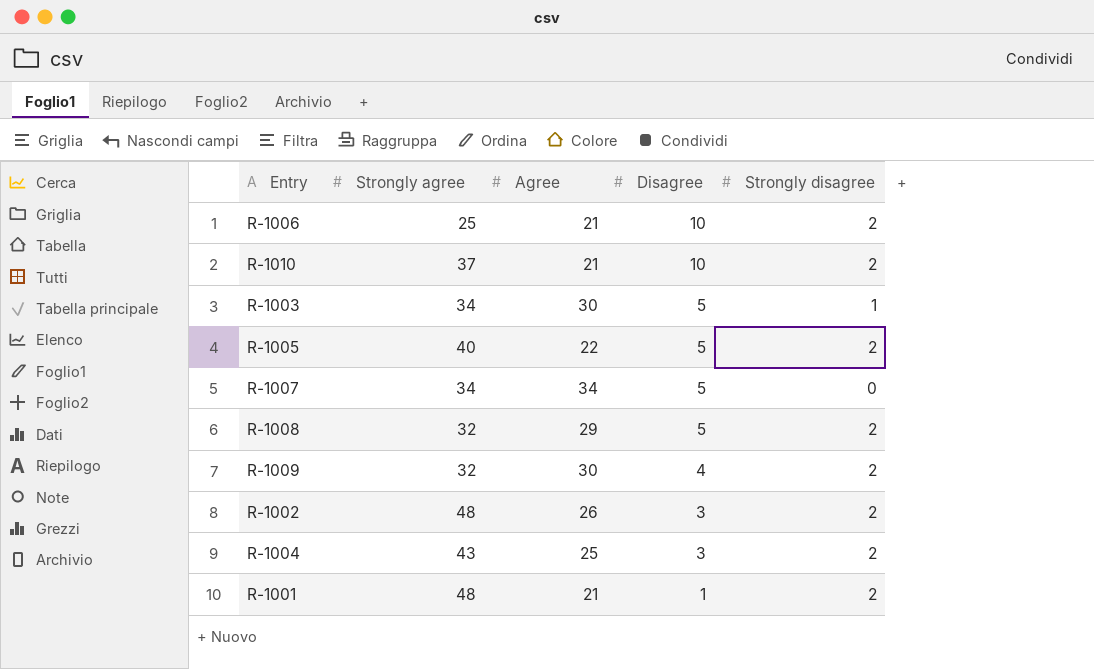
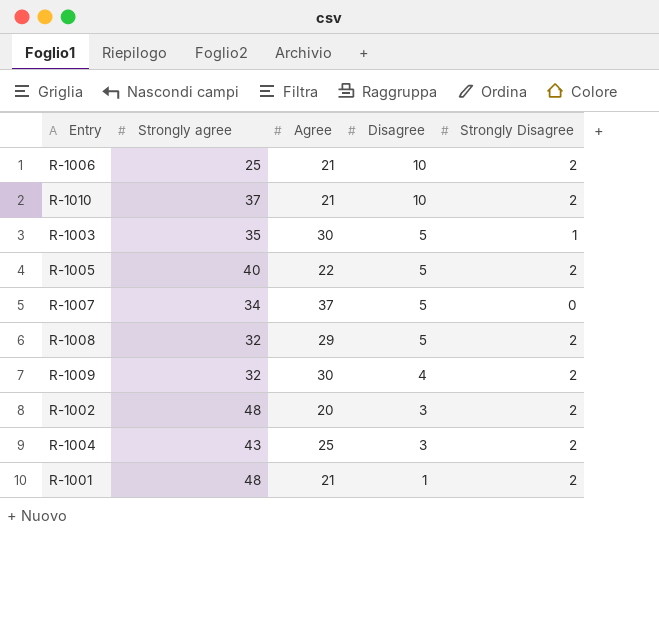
column name: Strongly disagree -> Strongly Disagree
R-1003 | Strongly agree: 34 -> 35
R-1007 | Agree: 34 -> 37
R-1002 | Agree: 26 -> 20

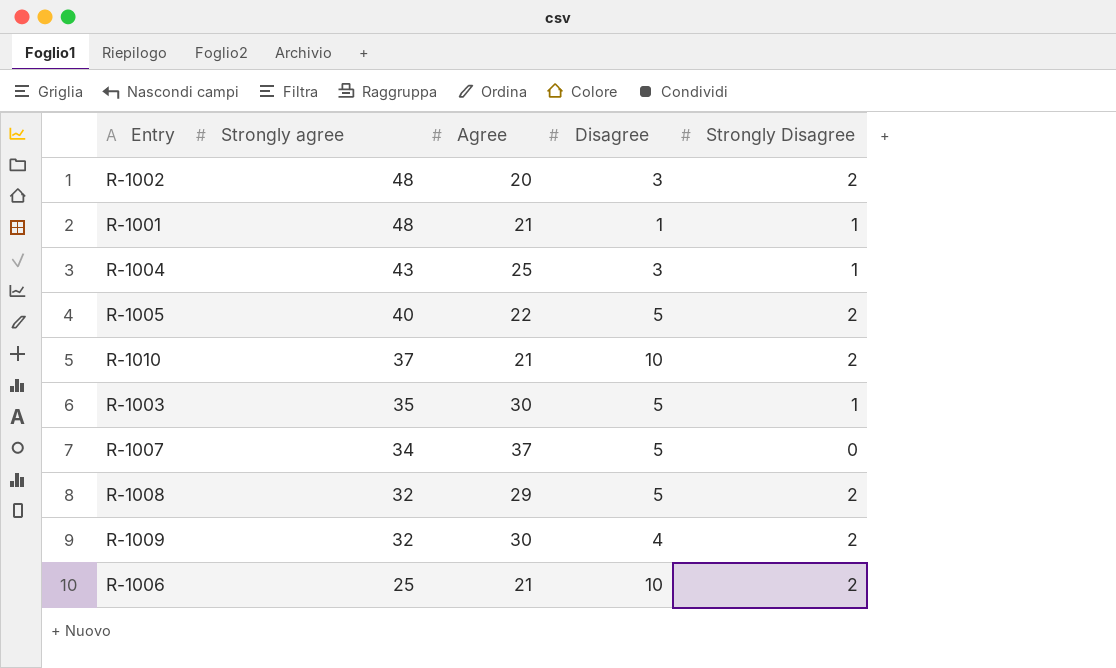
row order: Disagree descending -> Strongly agree descending
R-1001 | Strongly Disagree: 2 -> 1
R-1004 | Strongly Disagree: 2 -> 1

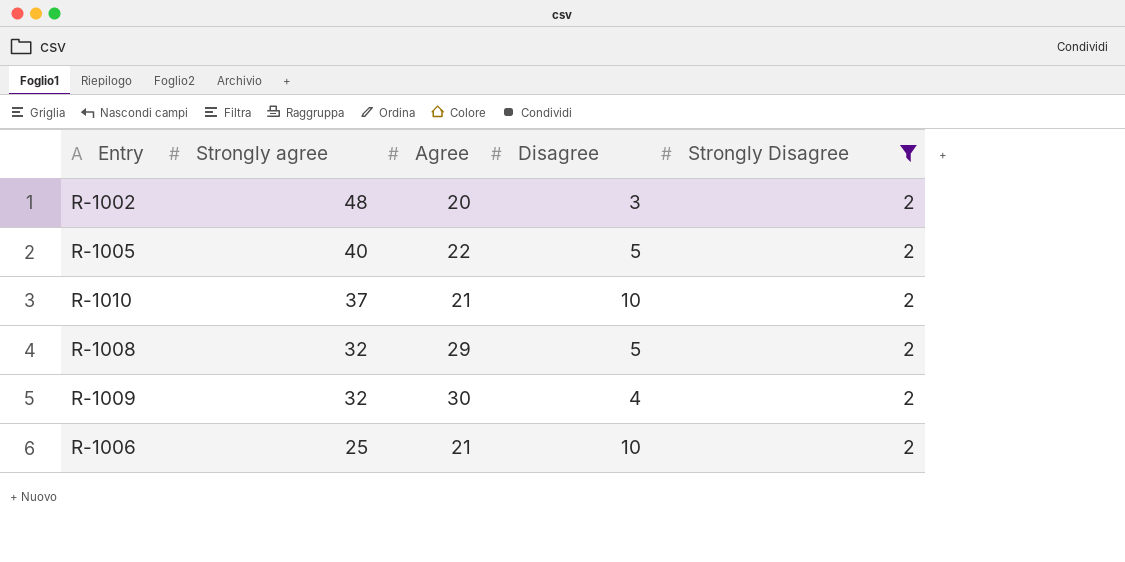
filter: none -> Strongly Disagree = 2

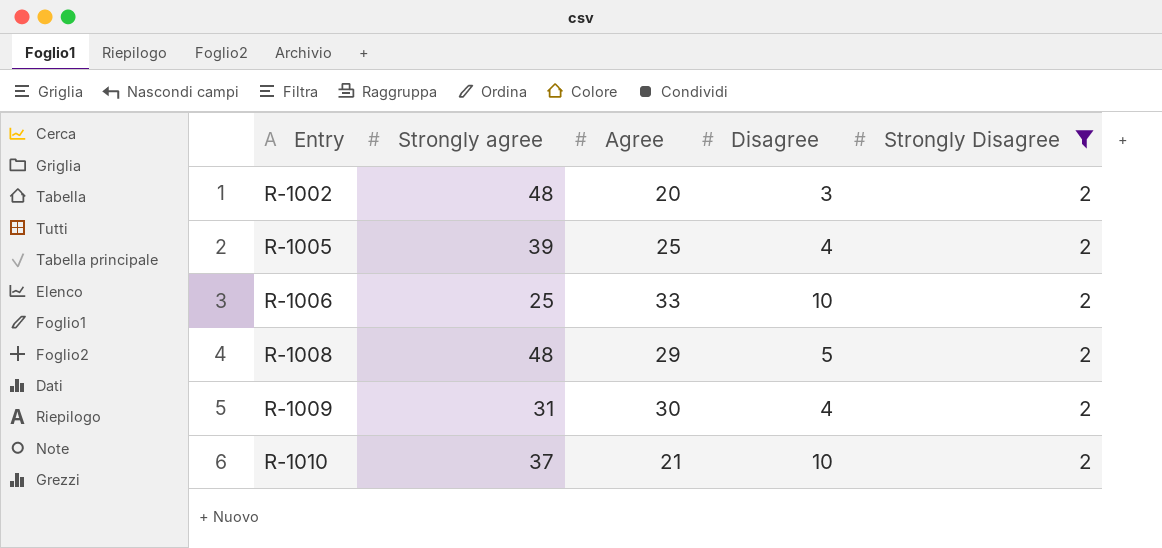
row order: Strongly agree descending -> Entry ascending
R-1005 | Strongly agree: 40 -> 39
R-1005 | Agree: 22 -> 25
R-1005 | Disagree: 5 -> 4
R-1006 | Agree: 21 -> 33
R-1008 | Strongly agree: 32 -> 48
R-1009 | Strongly agree: 32 -> 31

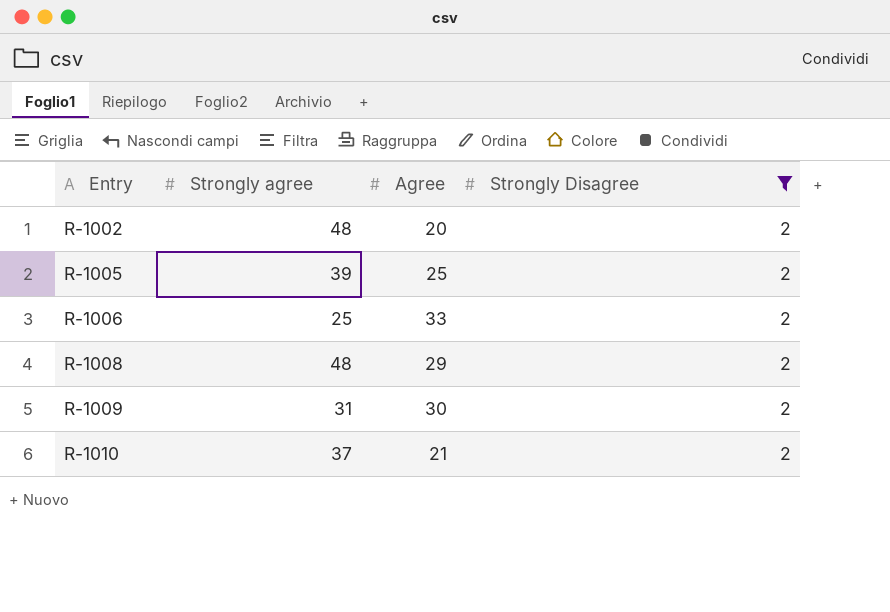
column Disagree | position: 4 -> none

